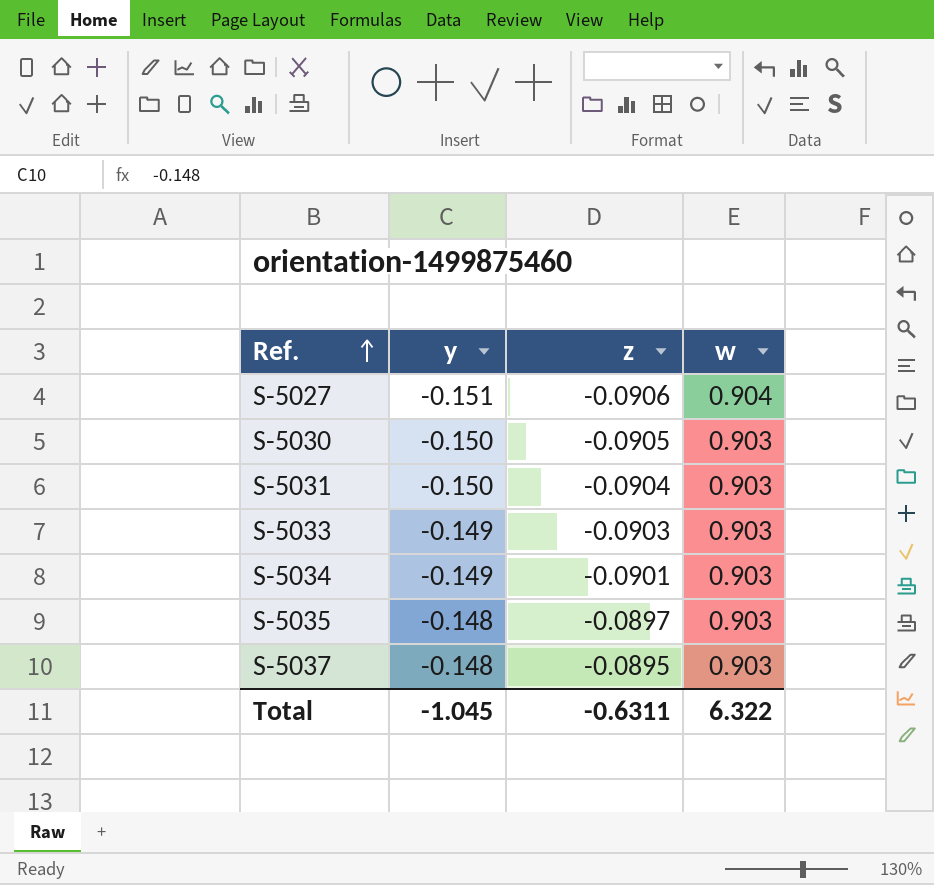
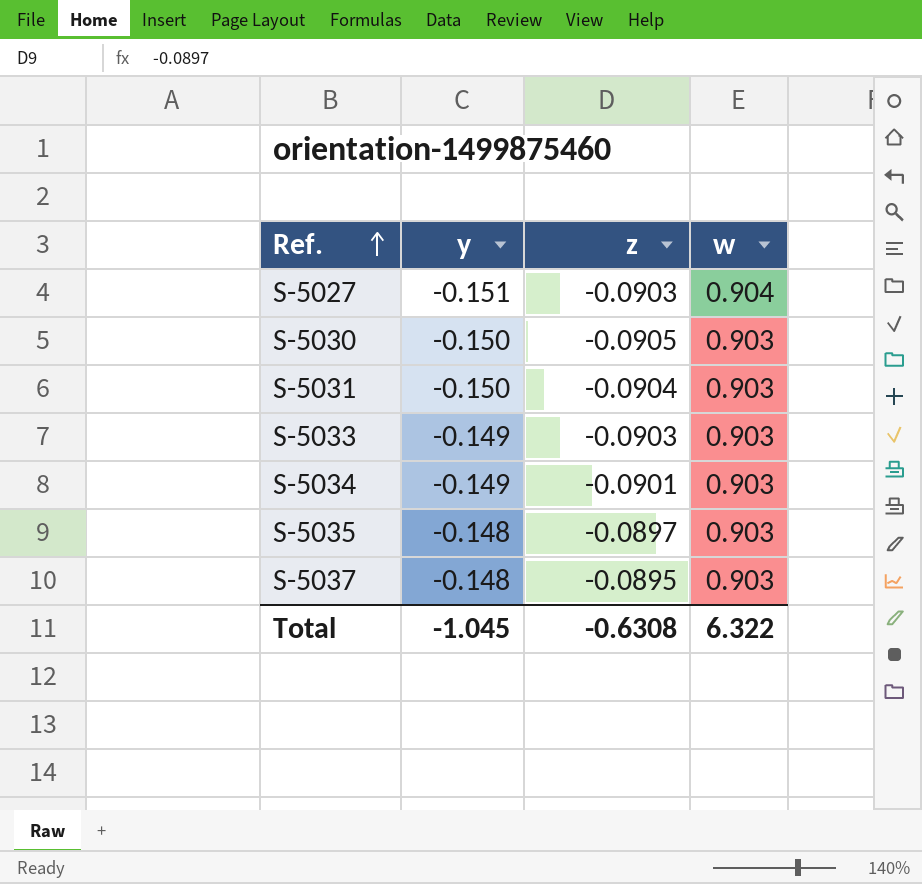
S-5027 | z: -0.0906 -> -0.0903
Total | z: -0.6311 -> -0.6308

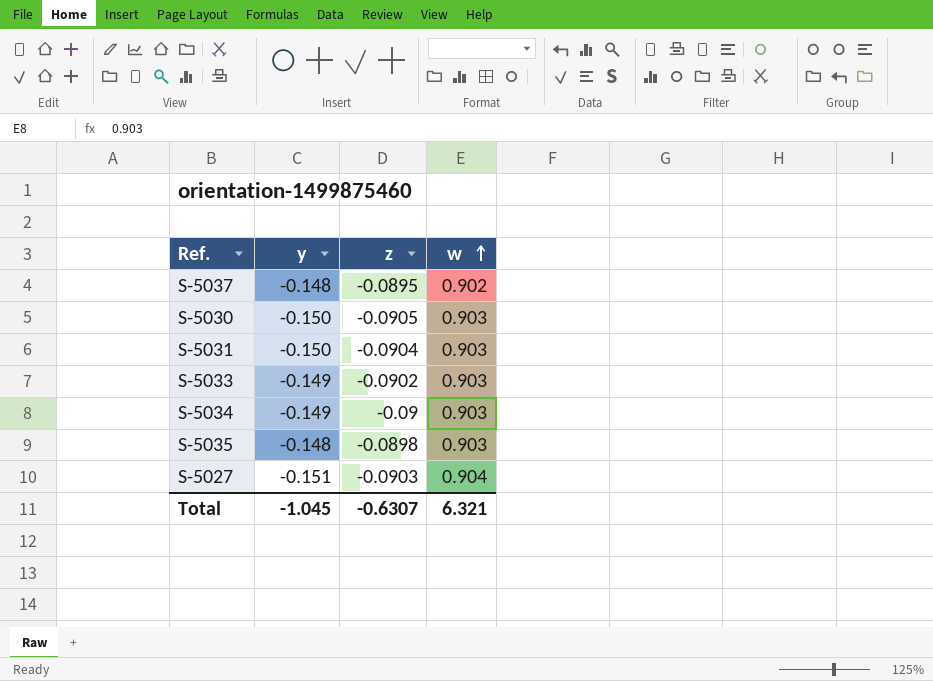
row order: Ref. ascending -> w ascending
S-5037 | w: 0.903 -> 0.902
S-5033 | z: -0.0903 -> -0.0902
S-5034 | z: -0.0901 -> -0.09
S-5035 | z: -0.0897 -> -0.0898
Total | z: -0.6308 -> -0.6307
Total | w: 6.322 -> 6.321

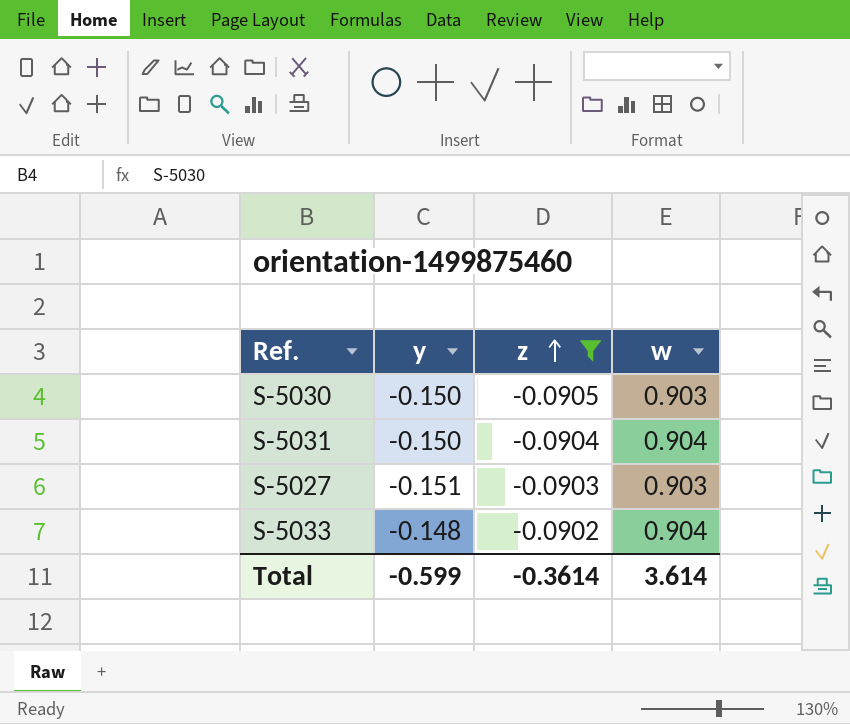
filter: none -> z <= -0.0902
row order: w ascending -> z ascending
S-5031 | w: 0.903 -> 0.904
S-5027 | w: 0.904 -> 0.903
S-5033 | y: -0.149 -> -0.148
S-5033 | w: 0.903 -> 0.904
Total | y: -1.045 -> -0.599
Total | z: -0.6307 -> -0.3614
Total | w: 6.321 -> 3.614

